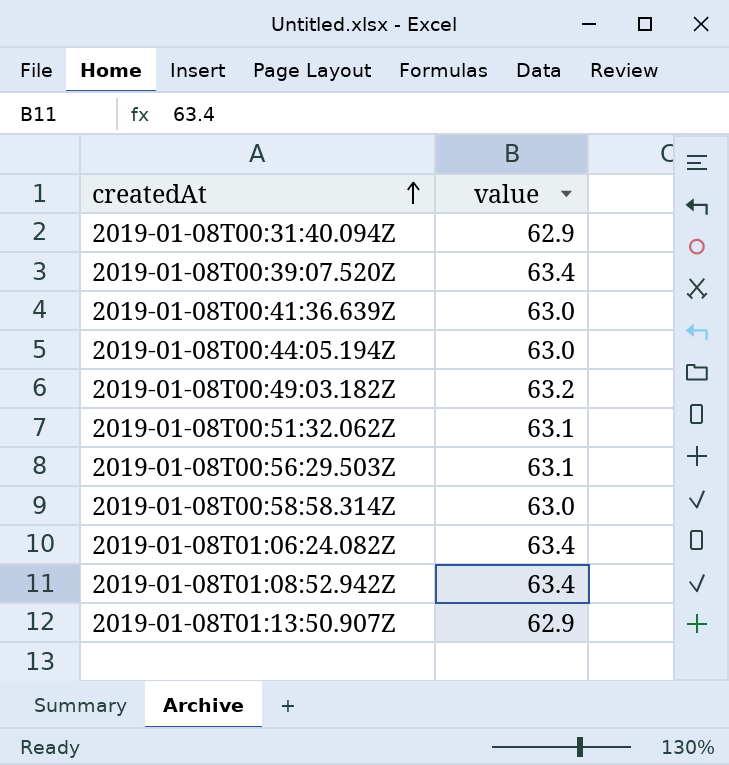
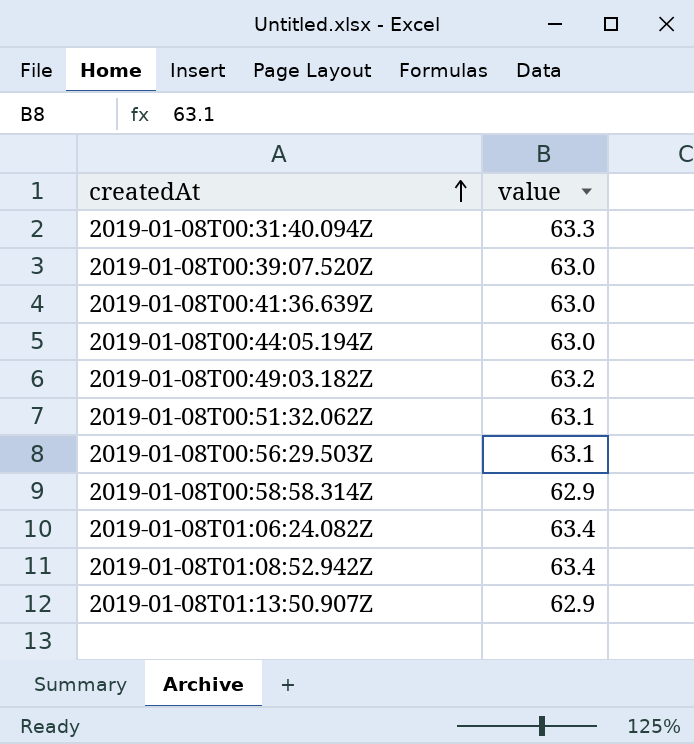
2019-01-08T00:31:40.094Z | value: 62.9 -> 63.3
2019-01-08T00:39:07.520Z | value: 63.4 -> 63.0
2019-01-08T00:58:58.314Z | value: 63.0 -> 62.9

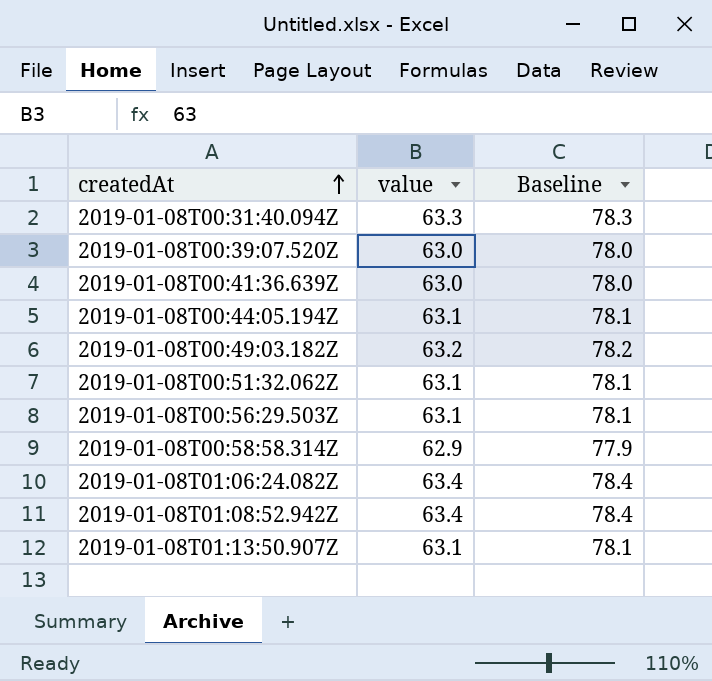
column Baseline | formula: none -> [value] + 15
2019-01-08T00:44:05.194Z | value: 63.0 -> 63.1
2019-01-08T01:13:50.907Z | value: 62.9 -> 63.1

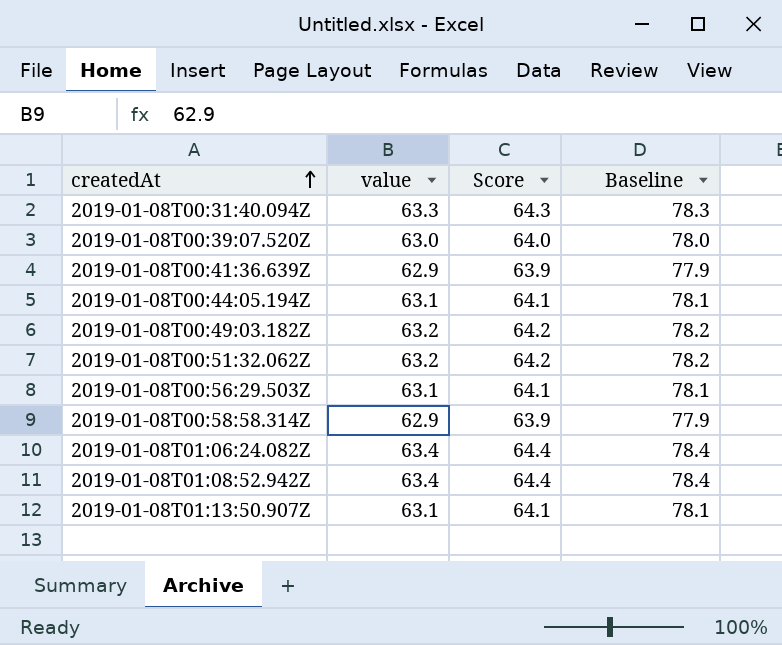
column Score | formula: none -> [value] + 1
2019-01-08T00:41:36.639Z | value: 63.0 -> 62.9
2019-01-08T00:41:36.639Z | Baseline: 78.0 -> 77.9
2019-01-08T00:51:32.062Z | value: 63.1 -> 63.2
2019-01-08T00:51:32.062Z | Baseline: 78.1 -> 78.2

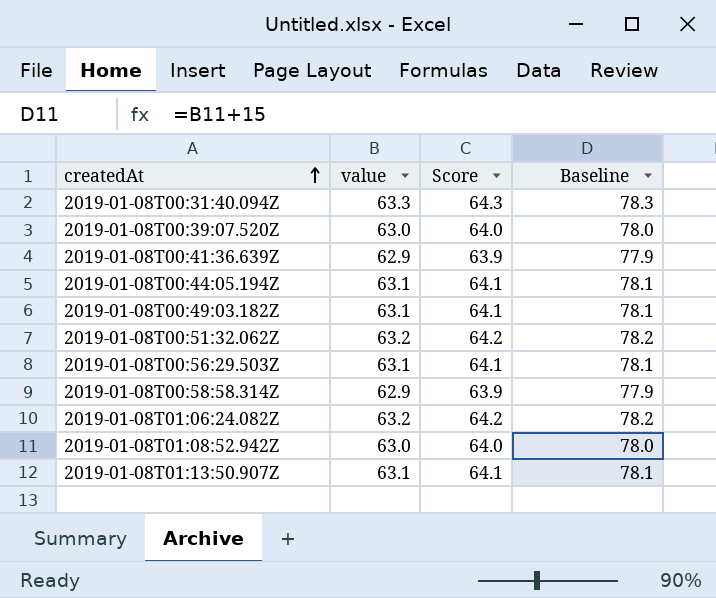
2019-01-08T00:49:03.182Z | value: 63.2 -> 63.1
2019-01-08T00:49:03.182Z | Score: 64.2 -> 64.1
2019-01-08T00:49:03.182Z | Baseline: 78.2 -> 78.1
2019-01-08T01:06:24.082Z | value: 63.4 -> 63.2
2019-01-08T01:06:24.082Z | Score: 64.4 -> 64.2
2019-01-08T01:06:24.082Z | Baseline: 78.4 -> 78.2
2019-01-08T01:08:52.942Z | value: 63.4 -> 63.0
2019-01-08T01:08:52.942Z | Score: 64.4 -> 64.0
2019-01-08T01:08:52.942Z | Baseline: 78.4 -> 78.0

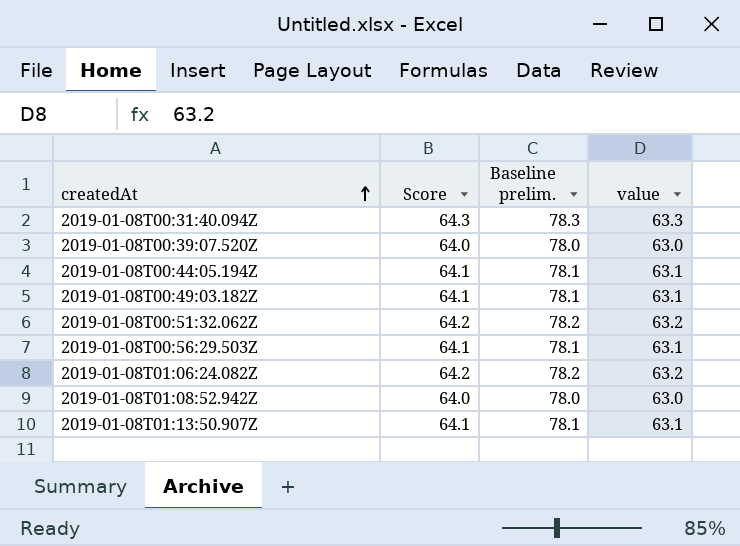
column name: Baseline -> Baseline prelim.
column value | position: 2 -> 4
row 2019-01-08T00:41:36.639Z: 62.9 | 63.9 | 77.9 -> none
row 2019-01-08T00:58:58.314Z: 62.9 | 63.9 | 77.9 -> none

